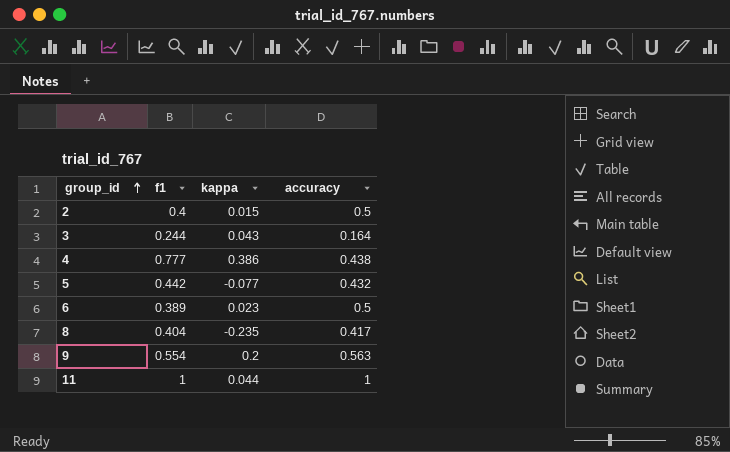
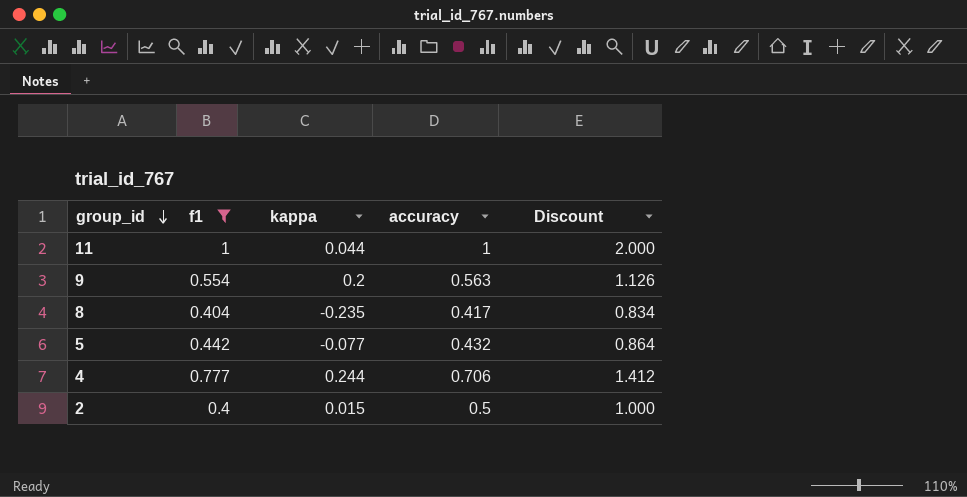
filter: none -> f1 >= 0.4
row order: group_id ascending -> group_id descending
column Discount | formula: none -> [accuracy] * 2
4 | kappa: 0.386 -> 0.244
4 | accuracy: 0.438 -> 0.706

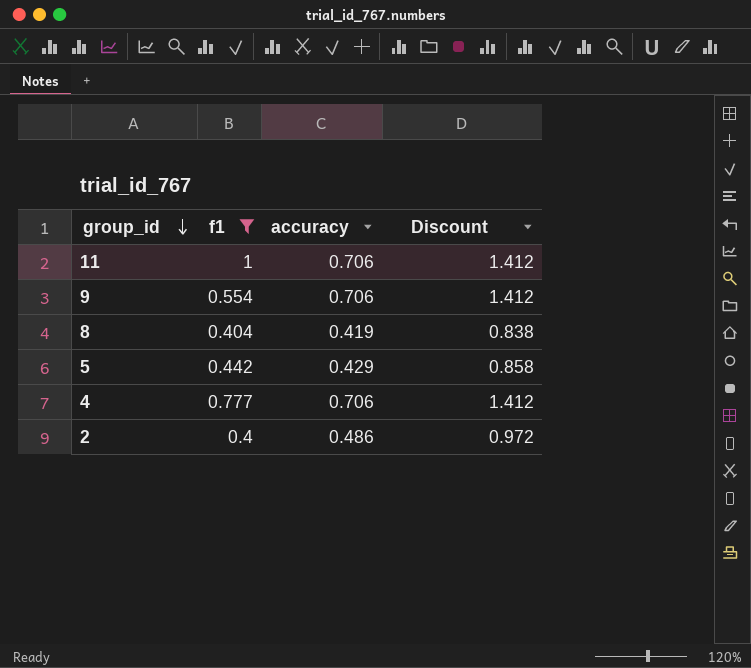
column kappa | position: 3 -> none
11 | accuracy: 1 -> 0.706
11 | Discount: 2.000 -> 1.412
9 | accuracy: 0.563 -> 0.706
9 | Discount: 1.126 -> 1.412
8 | accuracy: 0.417 -> 0.419
8 | Discount: 0.834 -> 0.838
5 | accuracy: 0.432 -> 0.429
5 | Discount: 0.864 -> 0.858
2 | accuracy: 0.5 -> 0.486
2 | Discount: 1.000 -> 0.972

